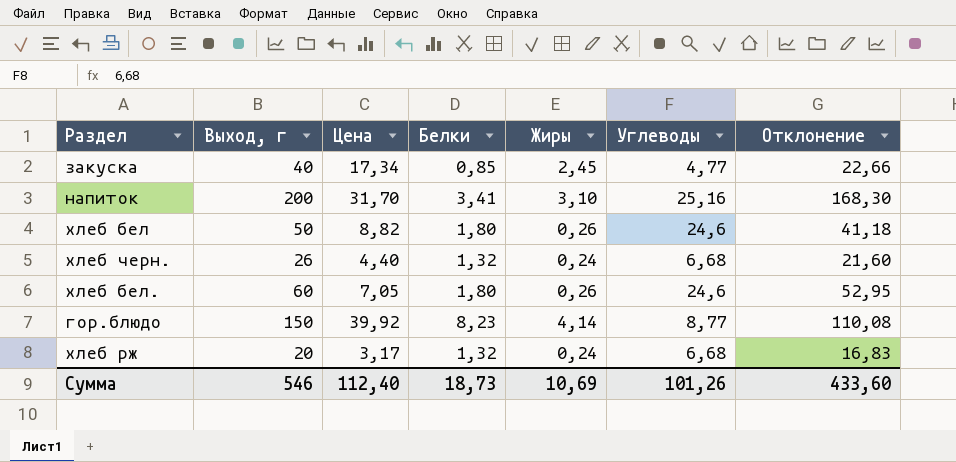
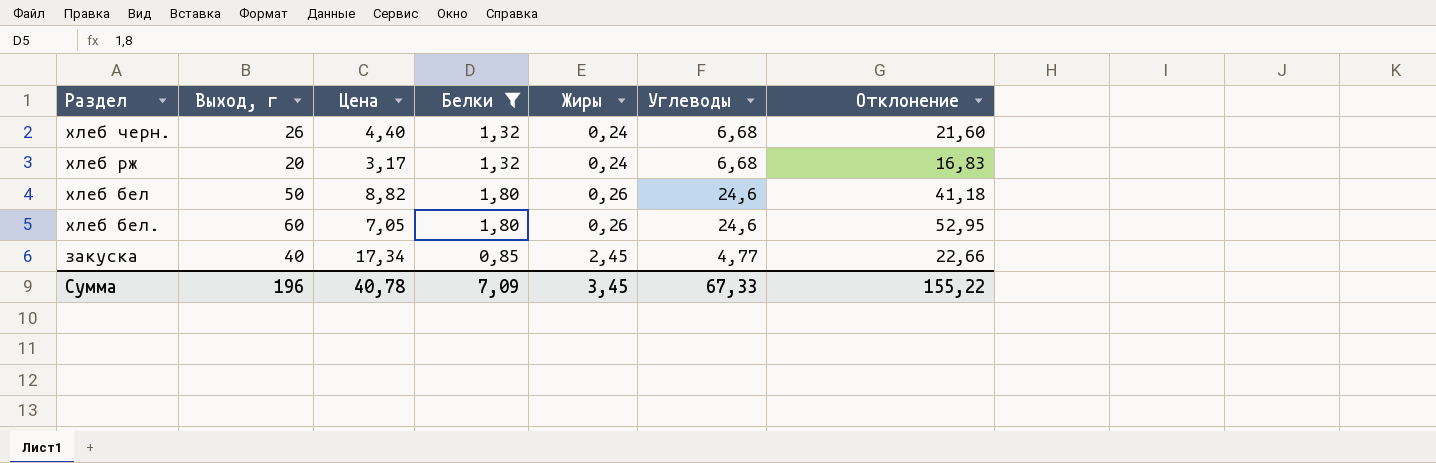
filter: none -> Белки <= 1,80
row order: none -> Жиры ascending
Сумма | Выход, г: 546 -> 196
Сумма | Цена: 112,40 -> 40,78
Сумма | Белки: 18,73 -> 7,09
Сумма | Жиры: 10,69 -> 3,45
Сумма | Углеводы: 101,26 -> 67,33
Сумма | Отклонение: 433,60 -> 155,22

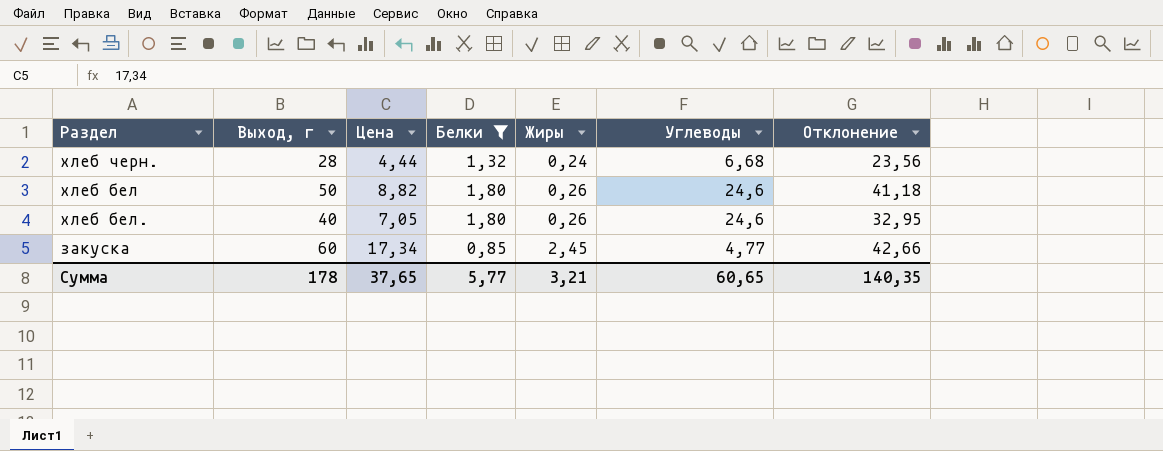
row хлеб рж: 20 | 3,17 | 1,32 | 0,24 | 6,68 | 16,83 -> none
хлеб черн. | Выход, г: 26 -> 28
хлеб черн. | Цена: 4,40 -> 4,44
хлеб черн. | Отклонение: 21,60 -> 23,56
хлеб бел. | Выход, г: 60 -> 40
хлеб бел. | Отклонение: 52,95 -> 32,95
закуска | Выход, г: 40 -> 60
закуска | Отклонение: 22,66 -> 42,66
Сумма | Выход, г: 196 -> 178
Сумма | Цена: 40,78 -> 37,65
Сумма | Белки: 7,09 -> 5,77
Сумма | Жиры: 3,45 -> 3,21
Сумма | Углеводы: 67,33 -> 60,65
Сумма | Отклонение: 155,22 -> 140,35

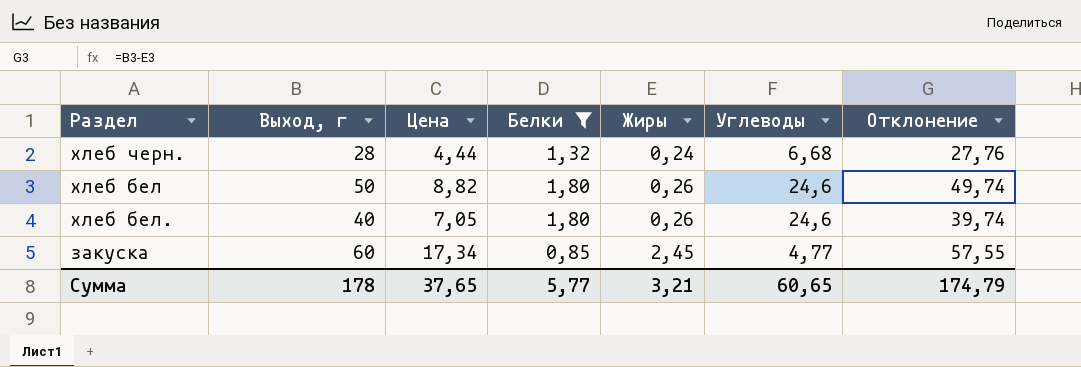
column Отклонение | formula: [Выход, г] - [Цена] -> [Выход, г] - [Жиры]
Сумма | Отклонение: 140,35 -> 174,79

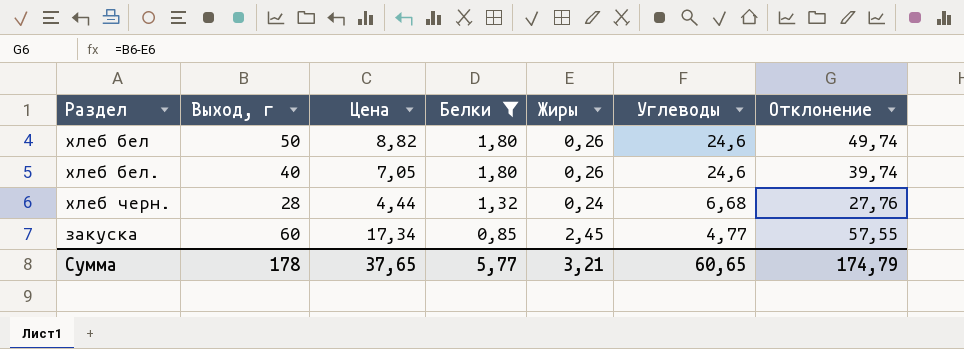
row order: Жиры ascending -> Белки descending

